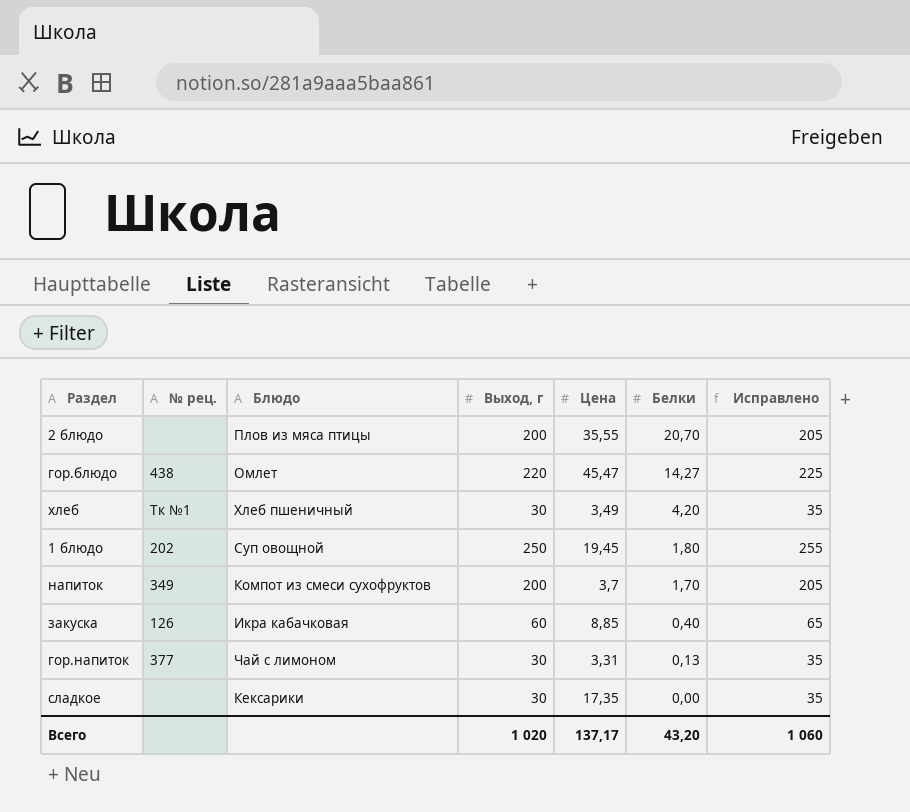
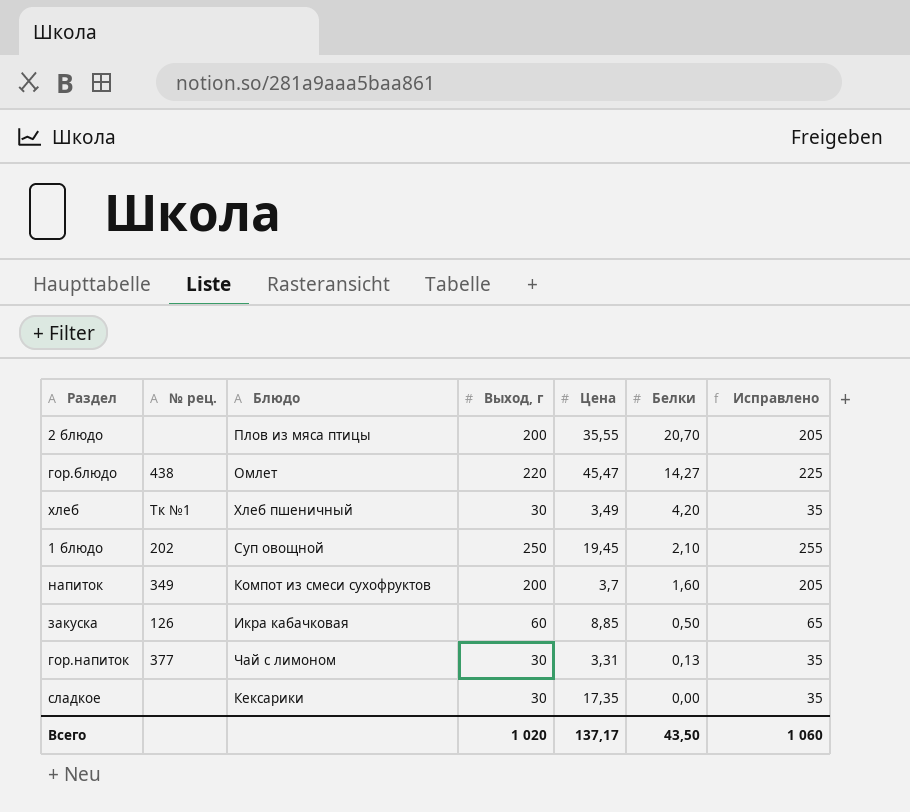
1 блюдо | Белки: 1,80 -> 2,10
напиток | Белки: 1,70 -> 1,60
закуска | Белки: 0,40 -> 0,50
Всего | Белки: 43,20 -> 43,50

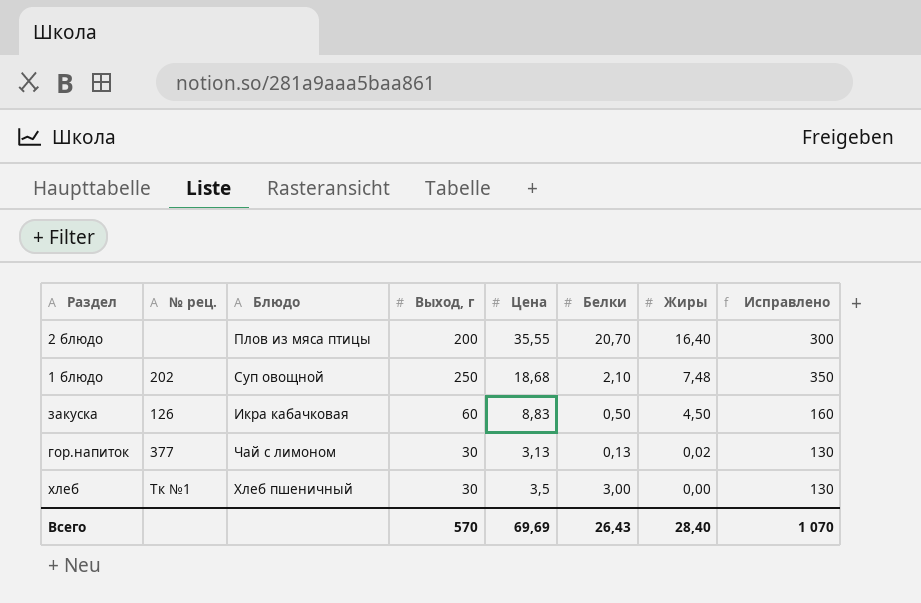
row order: Белки descending -> Жиры descending
column Жиры | position: none -> 7
column Исправлено | formula: [Выход, г] + 5 -> [Выход, г] + 100
row гор.блюдо: 438 | Омлет | 220 | 45,47 | 14,27 | 225 -> none
row напиток: 349 | Компот из смеси сухофруктов | 200 | 3,7 | 1,60 | 205 -> none
row сладкое: none | Кексарики | 30 | 17,35 | 0,00 | 35 -> none
1 блюдо | Цена: 19,45 -> 18,68
закуска | Цена: 8,85 -> 8,83
гор.напиток | Цена: 3,31 -> 3,13
хлеб | Цена: 3,49 -> 3,5
хлеб | Белки: 4,20 -> 3,00
Всего | Выход, г: 1 020 -> 570
Всего | Цена: 137,17 -> 69,69
Всего | Белки: 43,50 -> 26,43
Всего | Исправлено: 1 060 -> 1 070

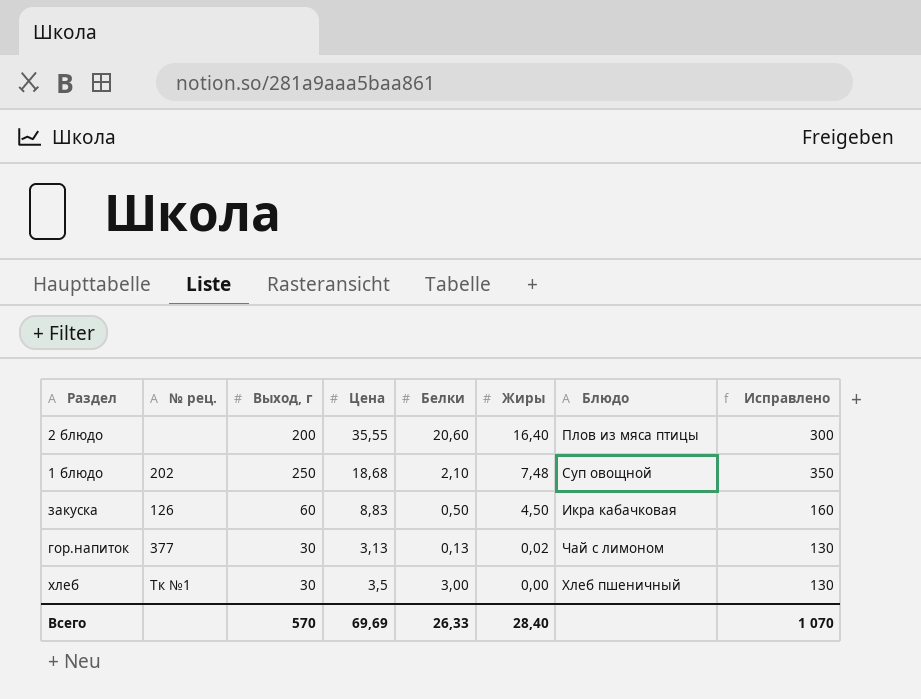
column Блюдо | position: 3 -> 7
2 блюдо | Белки: 20,70 -> 20,60
Всего | Белки: 26,43 -> 26,33

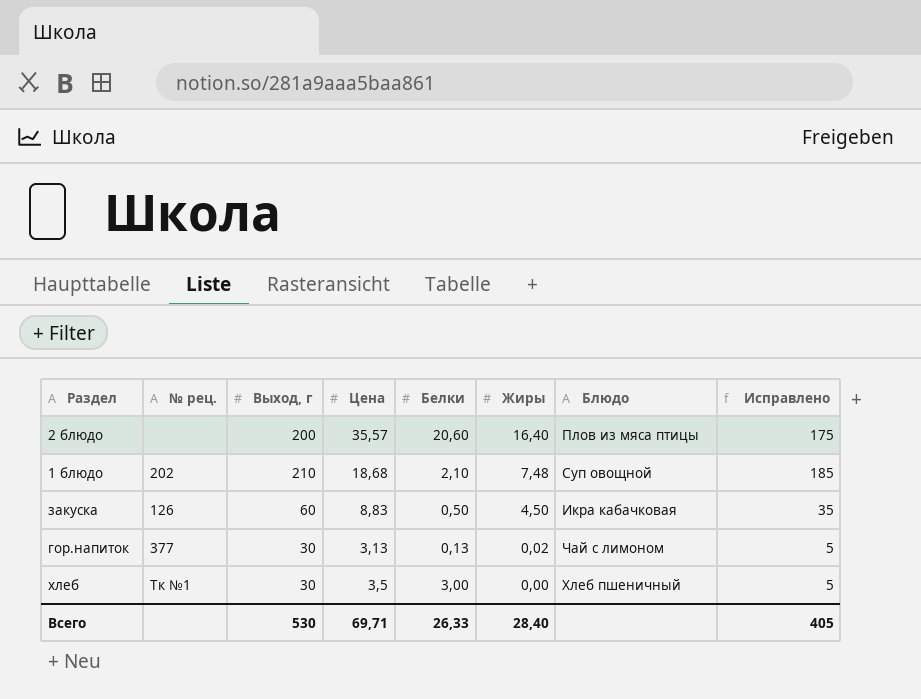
column Исправлено | formula: [Выход, г] + 100 -> [Выход, г] - 25
2 блюдо | Цена: 35,55 -> 35,57
1 блюдо | Выход, г: 250 -> 210
Всего | Выход, г: 570 -> 530
Всего | Цена: 69,69 -> 69,71
Всего | Исправлено: 1 070 -> 405

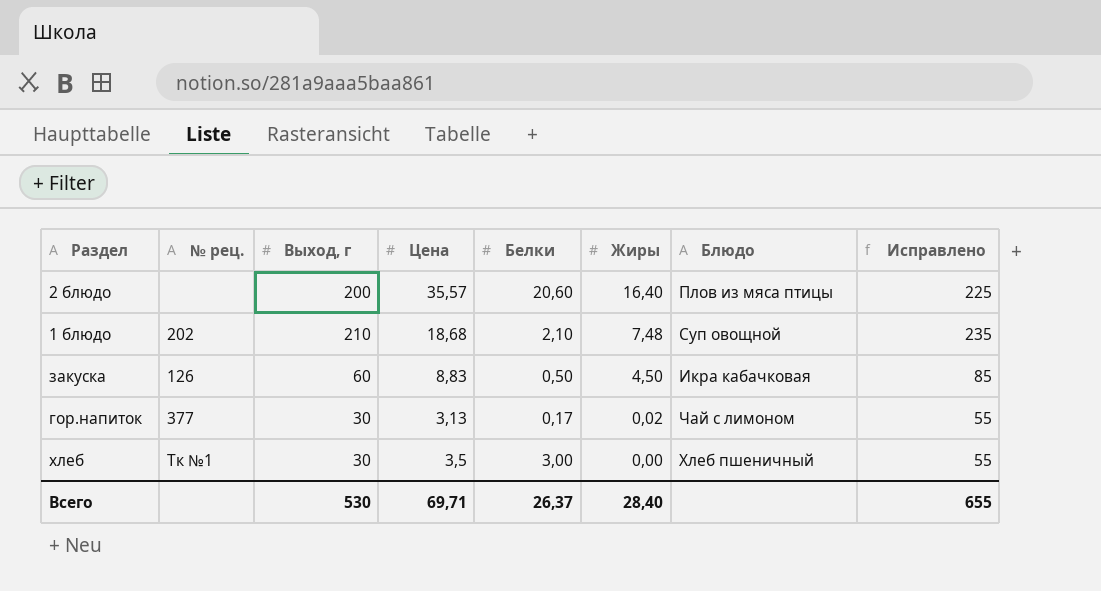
column Исправлено | formula: [Выход, г] - 25 -> [Выход, г] + 25
гор.напиток | Белки: 0,13 -> 0,17
Всего | Белки: 26,33 -> 26,37
Всего | Исправлено: 405 -> 655

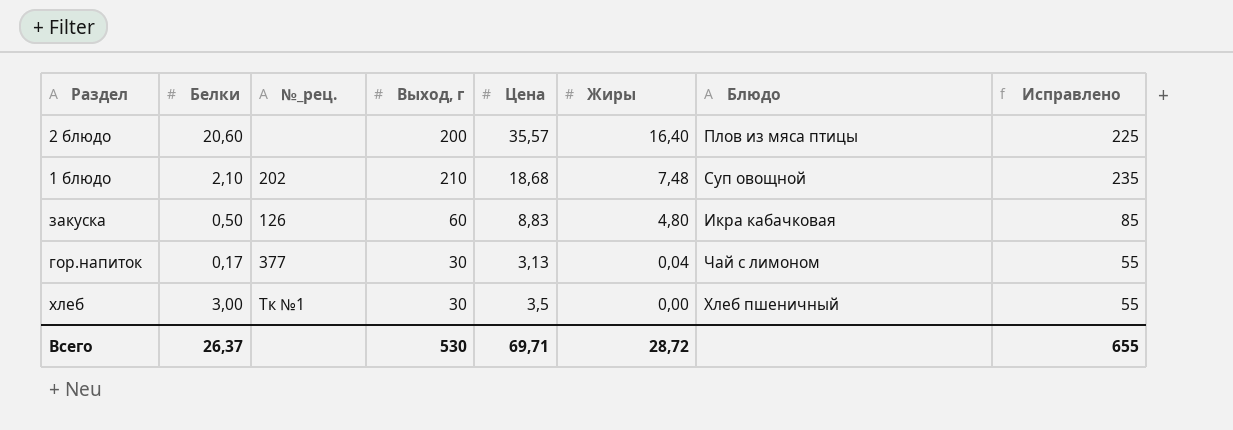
column Белки | position: 5 -> 2
column name: № рец. -> №_рец.
закуска | Жиры: 4,50 -> 4,80
гор.напиток | Жиры: 0,02 -> 0,04
Всего | Жиры: 28,40 -> 28,72

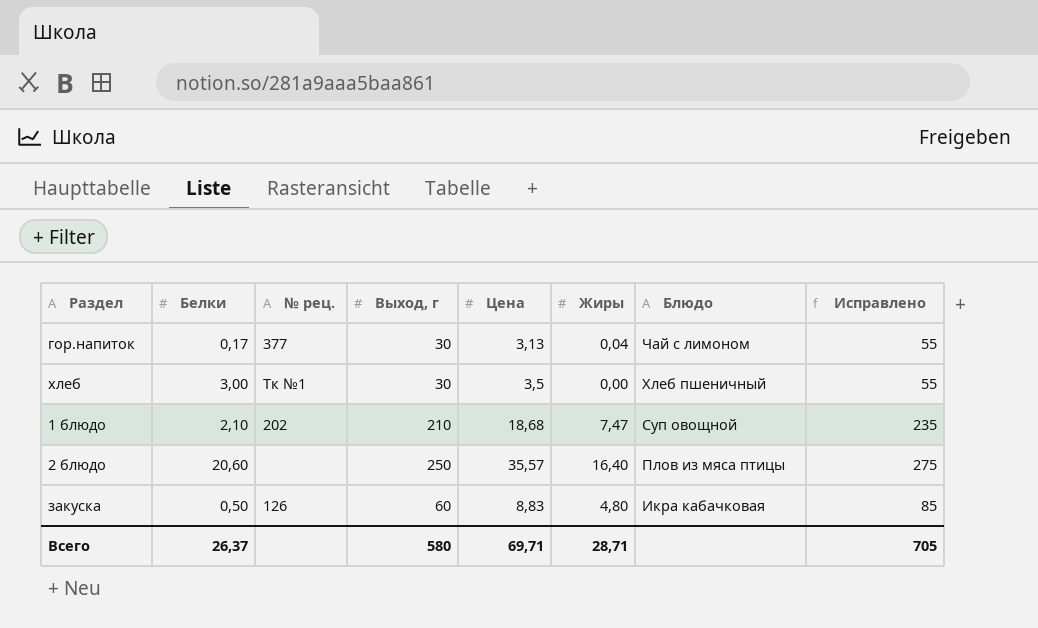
row order: Жиры descending -> Блюдо descending
column name: №_рец. -> № рец.
1 блюдо | Жиры: 7,48 -> 7,47
2 блюдо | Выход, г: 200 -> 250
2 блюдо | Исправлено: 225 -> 275
Всего | Выход, г: 530 -> 580
Всего | Жиры: 28,72 -> 28,71
Всего | Исправлено: 655 -> 705

